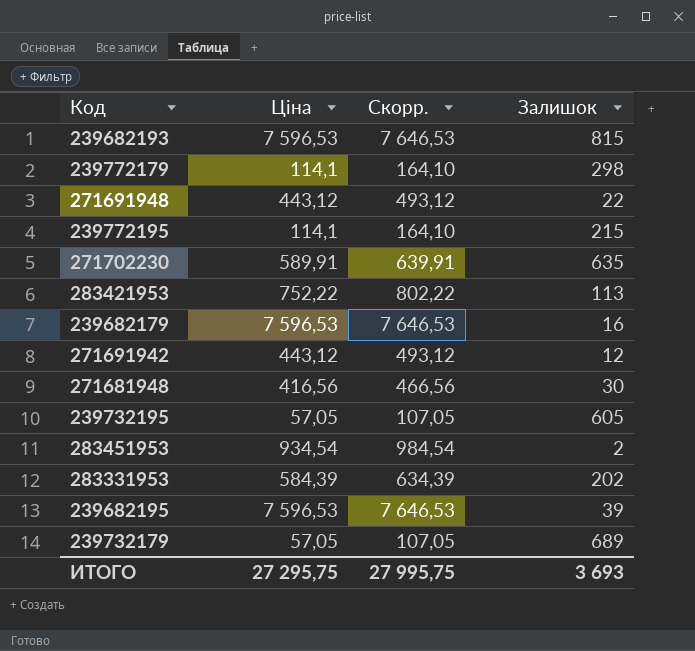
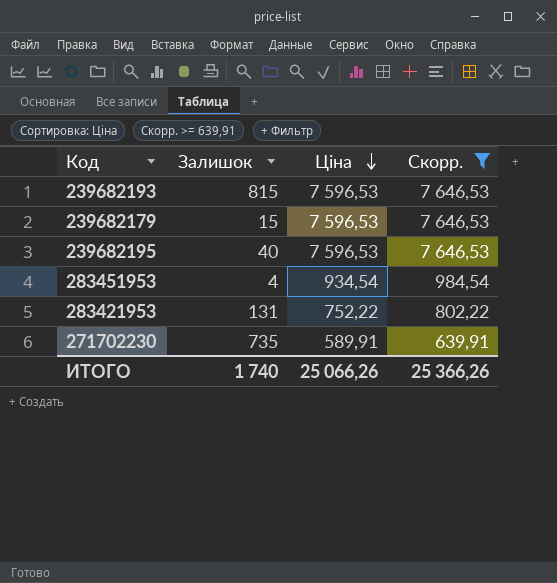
filter: none -> Скорр. >= 639,91
row order: none -> Ціна descending
column Залишок | position: 4 -> 2
239682179 | Залишок: 16 -> 15
239682195 | Залишок: 39 -> 40
283451953 | Залишок: 2 -> 4
283421953 | Залишок: 113 -> 131
271702230 | Залишок: 635 -> 735
ИТОГО | Залишок: 3 693 -> 1 740
ИТОГО | Ціна: 27 295,75 -> 25 066,26
ИТОГО | Скорр.: 27 995,75 -> 25 366,26

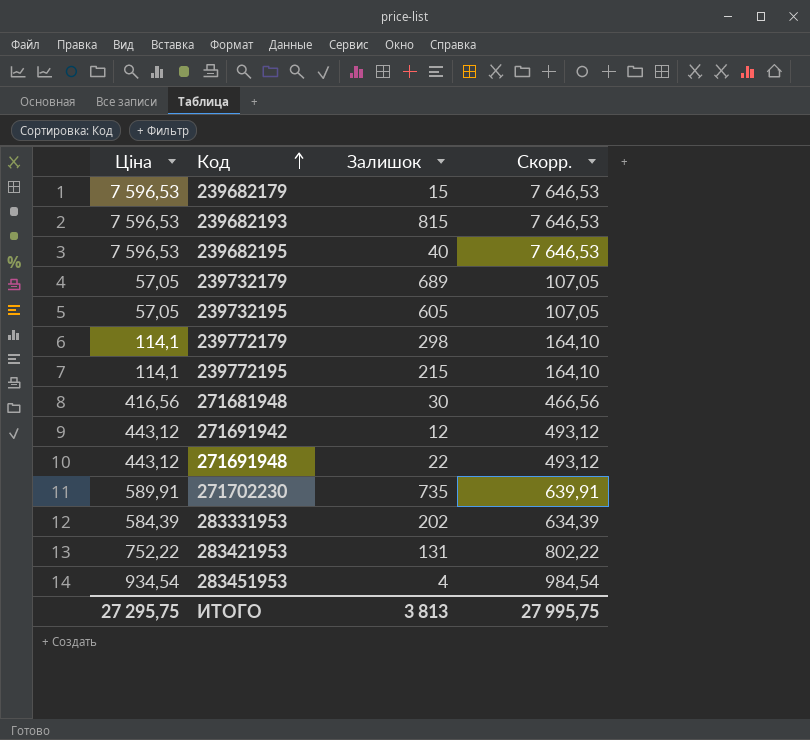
filter: Скорр. >= 639,91 -> none
row order: Ціна descending -> Код ascending
column Ціна | position: 3 -> 1
ИТОГО | Ціна: 25 066,26 -> 27 295,75
ИТОГО | Залишок: 1 740 -> 3 813
ИТОГО | Скорр.: 25 366,26 -> 27 995,75

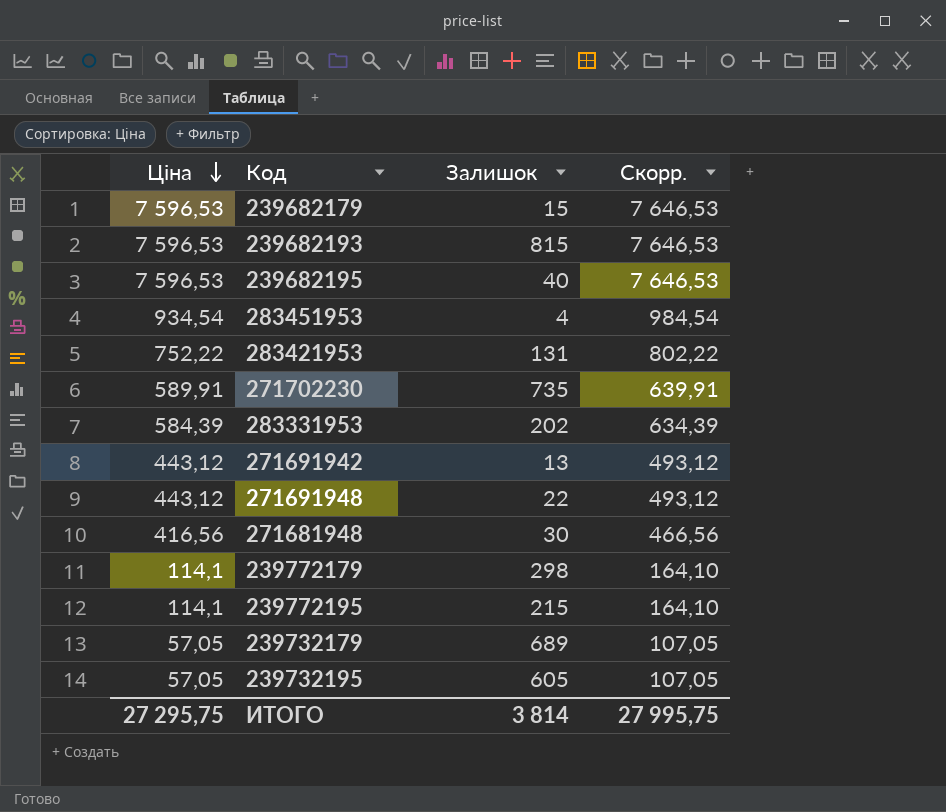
row order: Код ascending -> Ціна descending
271691942 | Залишок: 12 -> 13
ИТОГО | Залишок: 3 813 -> 3 814

